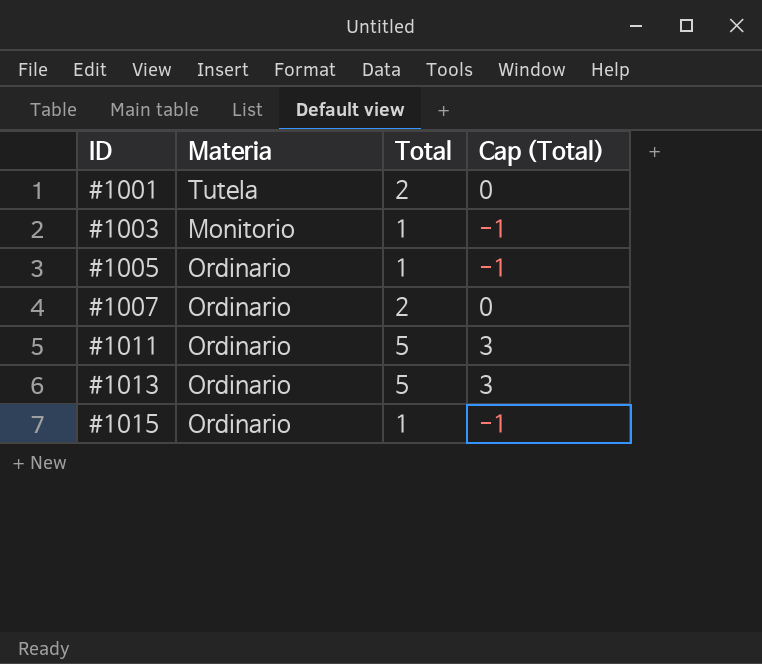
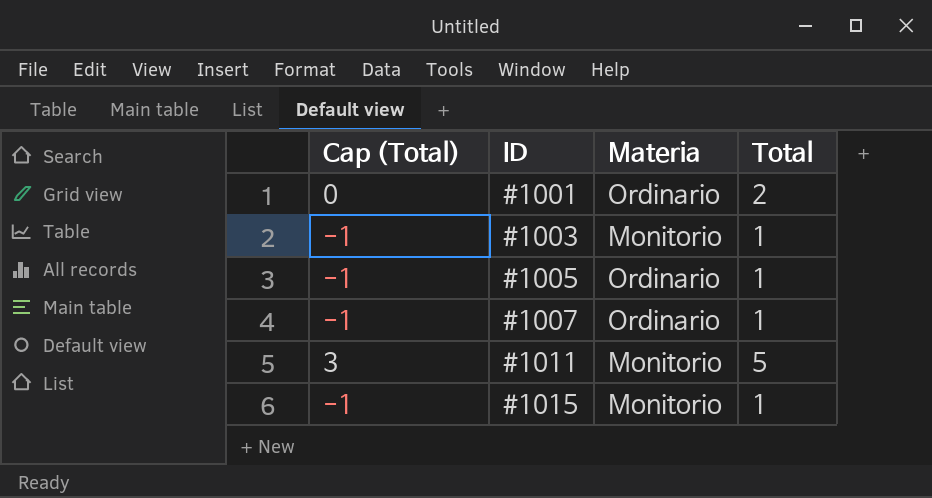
column Cap (Total) | position: 4 -> 1
row #1013: Ordinario | 5 | 3 -> none
#1001 | Materia: Tutela -> Ordinario
#1007 | Cap (Total): 0 -> -1
#1007 | Total: 2 -> 1
#1011 | Materia: Ordinario -> Monitorio
#1015 | Materia: Ordinario -> Monitorio

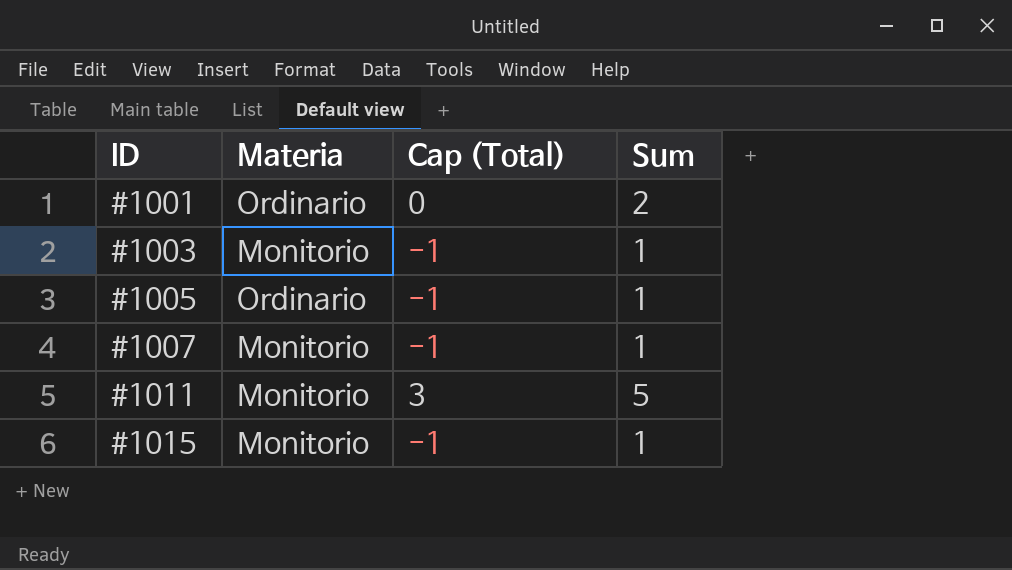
column Cap (Total) | position: 1 -> 3
column name: Total -> Sum
#1007 | Materia: Ordinario -> Monitorio

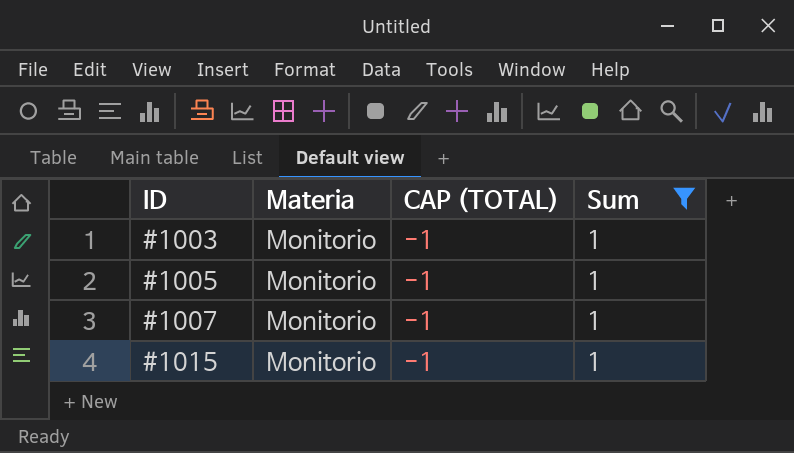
filter: none -> Sum = 1
column name: Cap (Total) -> CAP (TOTAL)
#1005 | Materia: Ordinario -> Monitorio

